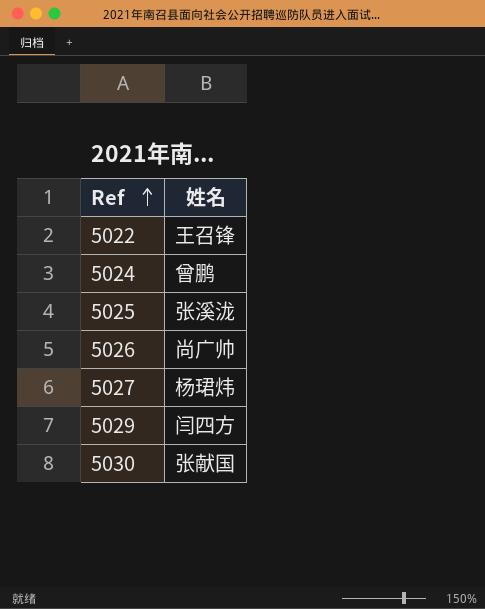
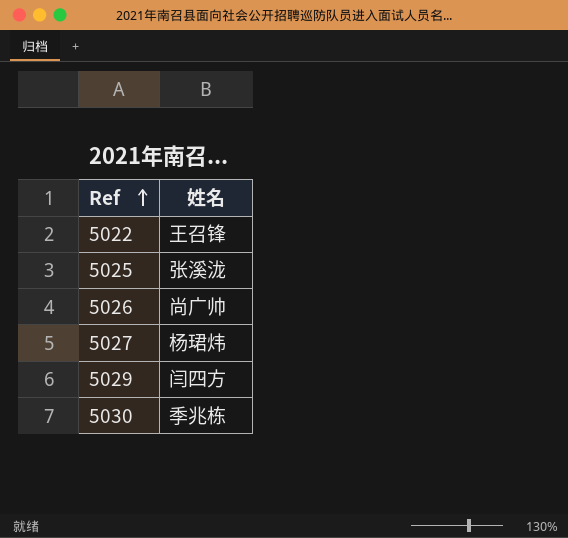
row 5024: 曾鹏 -> none
5030 | 姓名: 张献国 -> 季兆栋

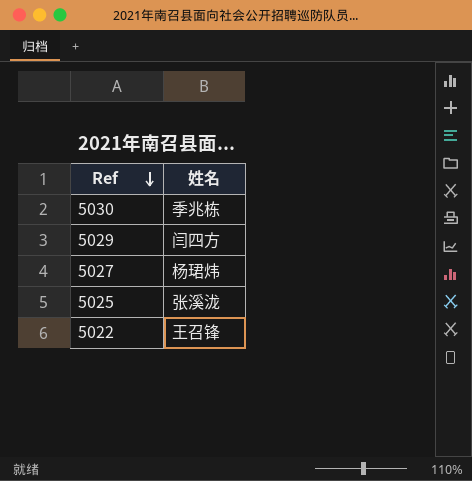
row order: Ref ascending -> Ref descending
row 5026: 尚广帅 -> none

